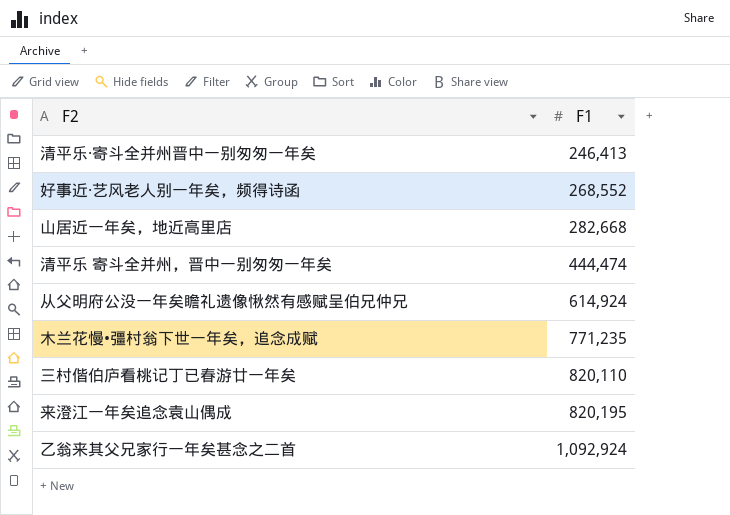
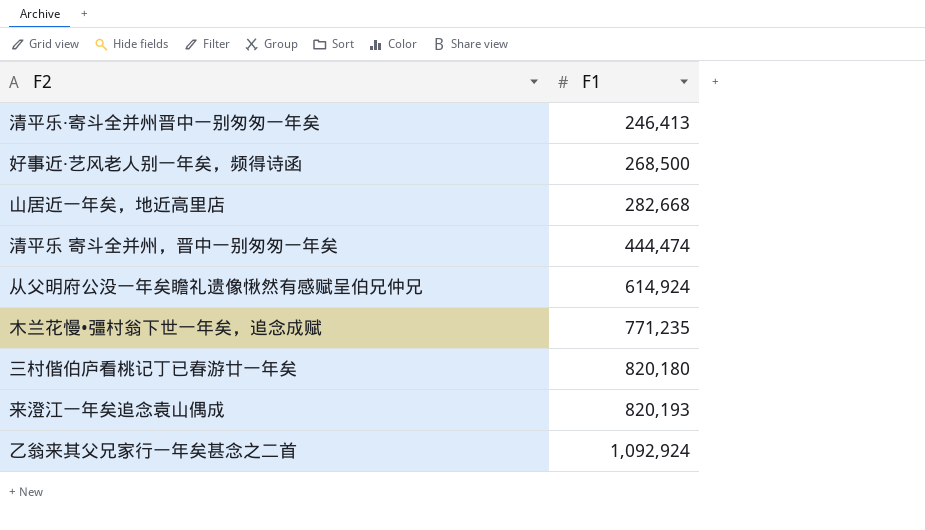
好事近·艺风老人别一年矣，频得诗函 | F1: 268,552 -> 268,500
三村偕伯庐看桃记丁已春游廿一年矣 | F1: 820,110 -> 820,180
来澄江一年矣追念袁山偶成 | F1: 820,195 -> 820,193

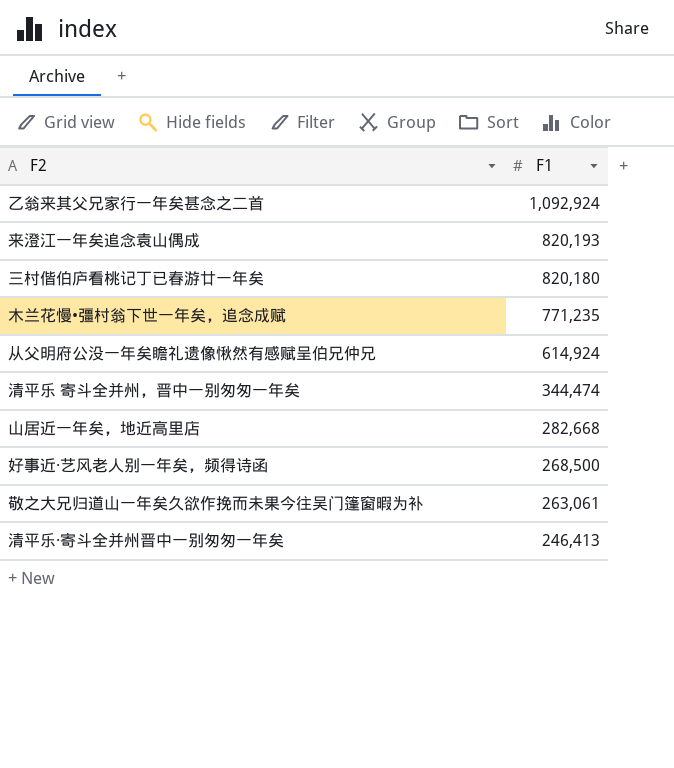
row order: F1 ascending -> F1 descending
清平乐 寄斗全并州，晋中一别匆匆一年矣 | F1: 444,474 -> 344,474
row 敬之大兄归道山一年矣久欲作挽而未果今往吴门篷窗暇为补: none -> 263,061

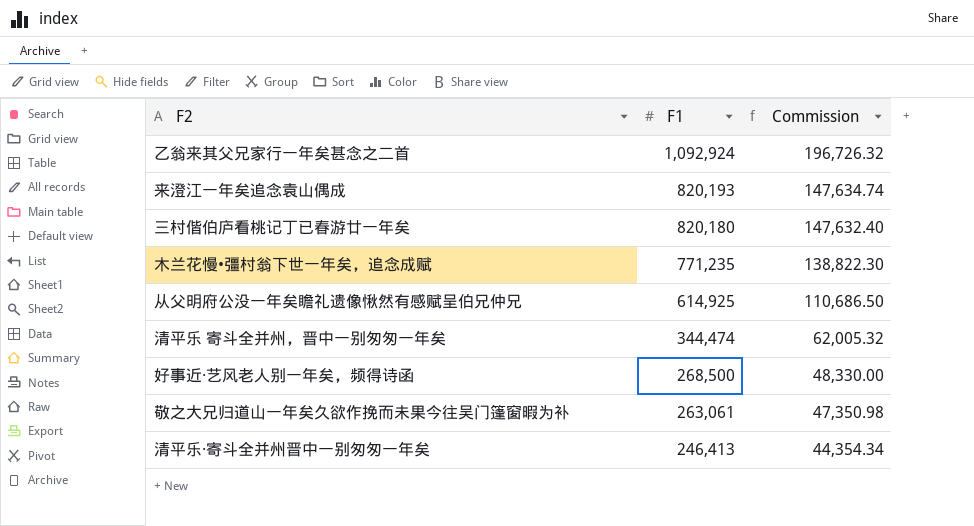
column Commission | formula: none -> [F1] * 0.18
row 山居近一年矣，地近高里店: 282,668 -> none
从父明府公没一年矣瞻礼遗像愀然有感赋呈伯兄仲兄 | F1: 614,924 -> 614,925

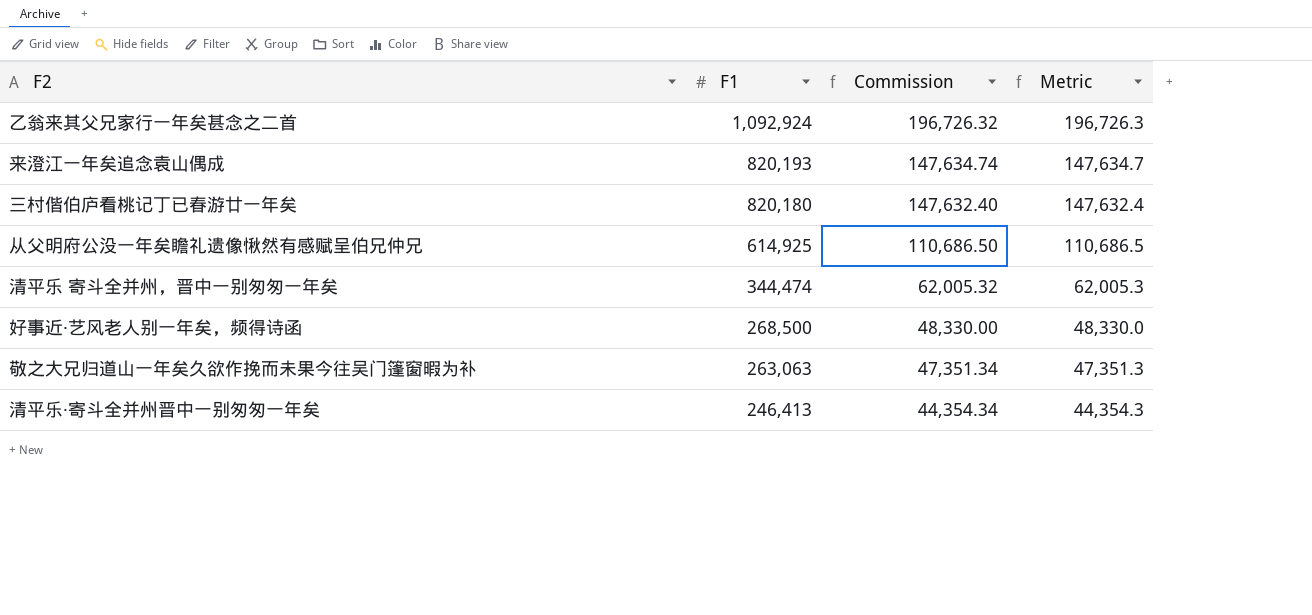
column Metric | formula: none -> [F1] * 0.18
row 木兰花慢•彊村翁下世一年矣，追念成赋: 771,235 | 138,822.30 -> none
敬之大兄归道山一年矣久欲作挽而未果今往吴门篷窗暇为补 | F1: 263,061 -> 263,063
敬之大兄归道山一年矣久欲作挽而未果今往吴门篷窗暇为补 | Commission: 47,350.98 -> 47,351.34

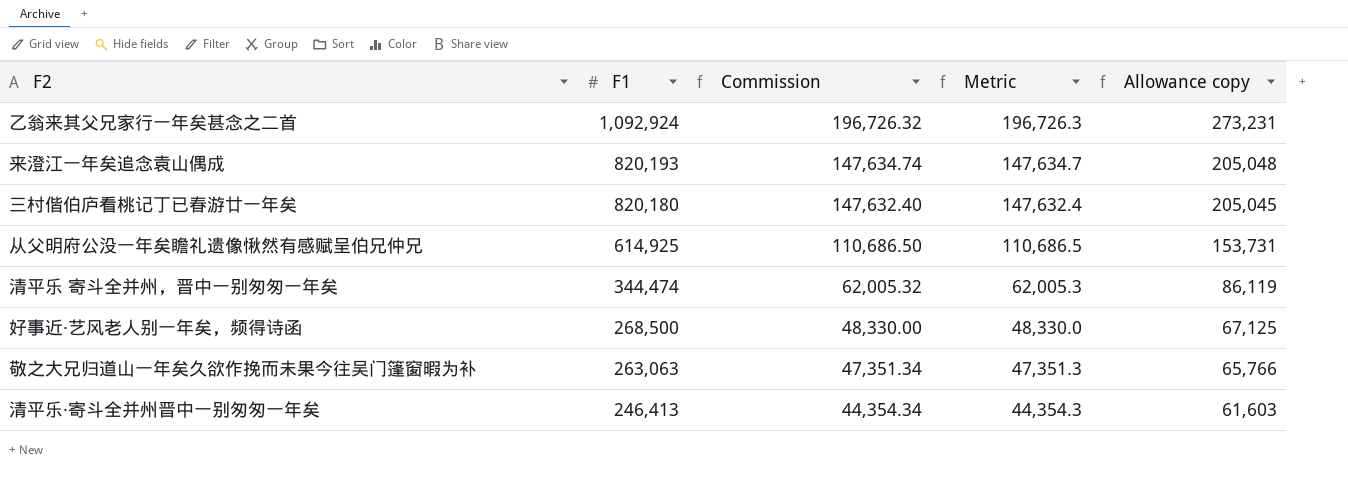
column Allowance copy | formula: none -> [F1] * 0.25

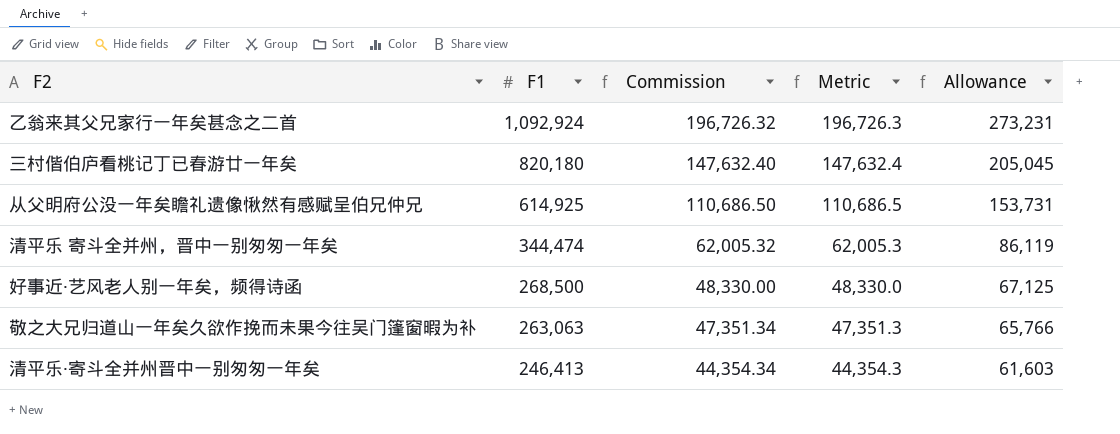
column name: Allowance copy -> Allowance
row 来澄江一年矣追念袁山偶成: 820,193 | 147,634.74 | 147,634.7 | 205,048 -> none

